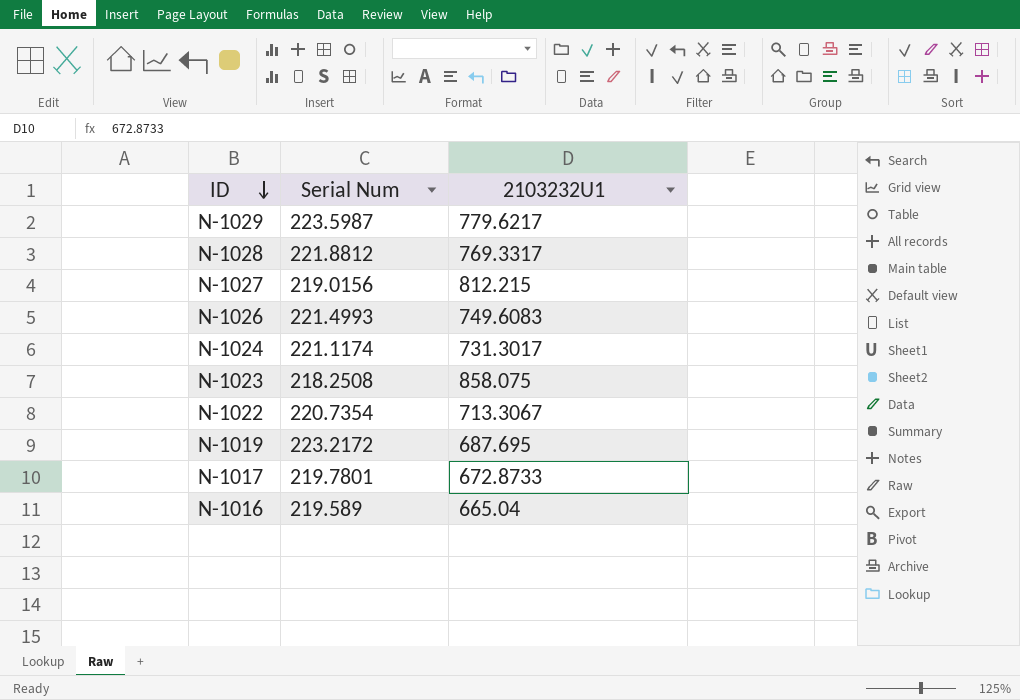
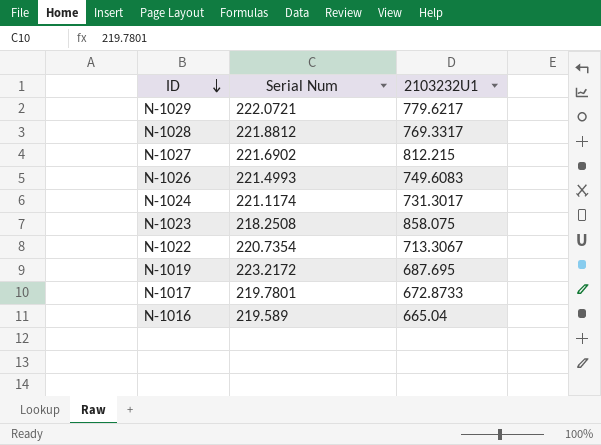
N-1029 | Serial Num: 223.5987 -> 222.0721
N-1027 | Serial Num: 219.0156 -> 221.6902

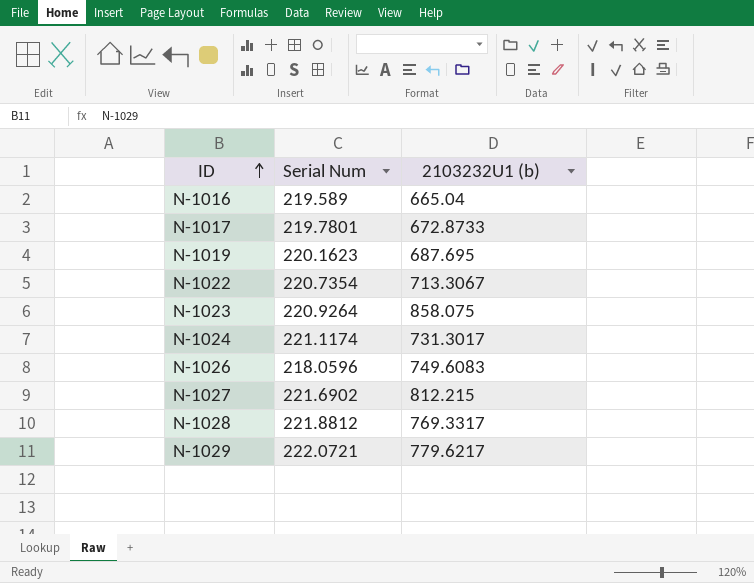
row order: ID descending -> ID ascending
column name: 2103232U1 -> 2103232U1 (b)
N-1019 | Serial Num: 223.2172 -> 220.1623
N-1023 | Serial Num: 218.2508 -> 220.9264
N-1026 | Serial Num: 221.4993 -> 218.0596

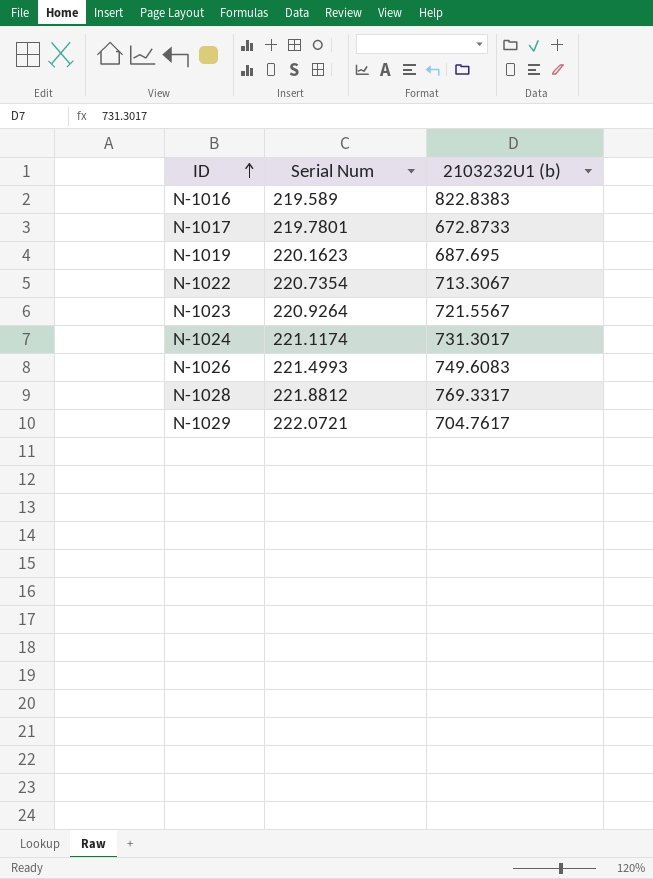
row N-1027: 221.6902 | 812.215 -> none
N-1016 | 2103232U1 (b): 665.04 -> 822.8383
N-1023 | 2103232U1 (b): 858.075 -> 721.5567
N-1026 | Serial Num: 218.0596 -> 221.4993
N-1029 | 2103232U1 (b): 779.6217 -> 704.7617

